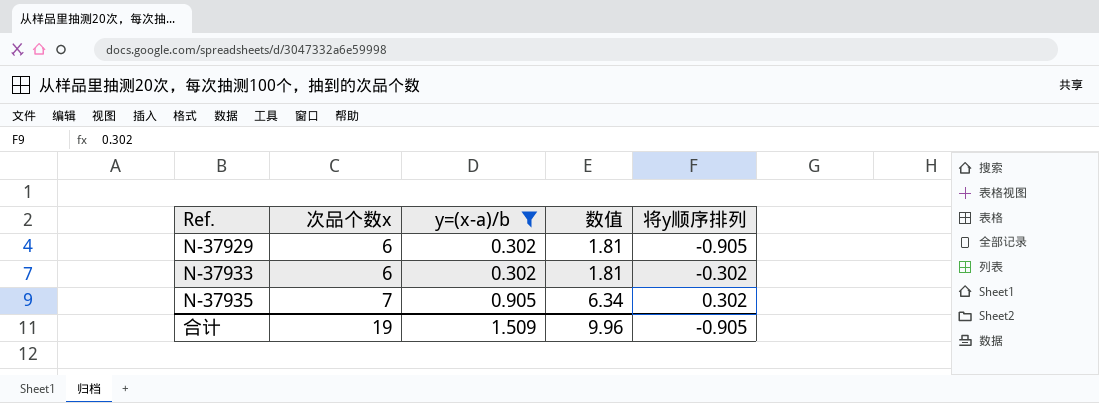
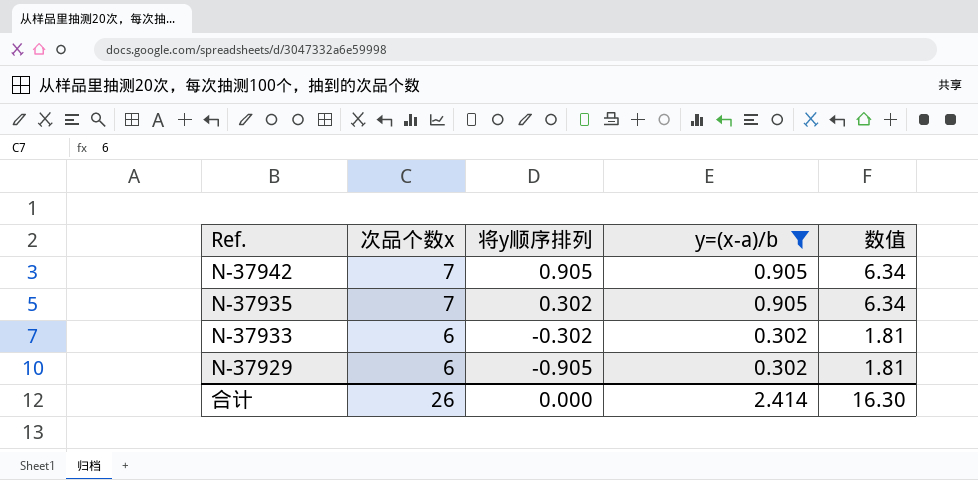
row order: Ref. ascending -> Ref. descending
column 将y顺序排列 | position: 5 -> 3
row N-37942: none -> 7 | 0.905 | 0.905 | 6.34
合计 | 次品个数x: 19 -> 26
合计 | 将y顺序排列: -0.905 -> 0.000
合计 | y=(x-a)/b: 1.509 -> 2.414
合计 | 数值: 9.96 -> 16.30

